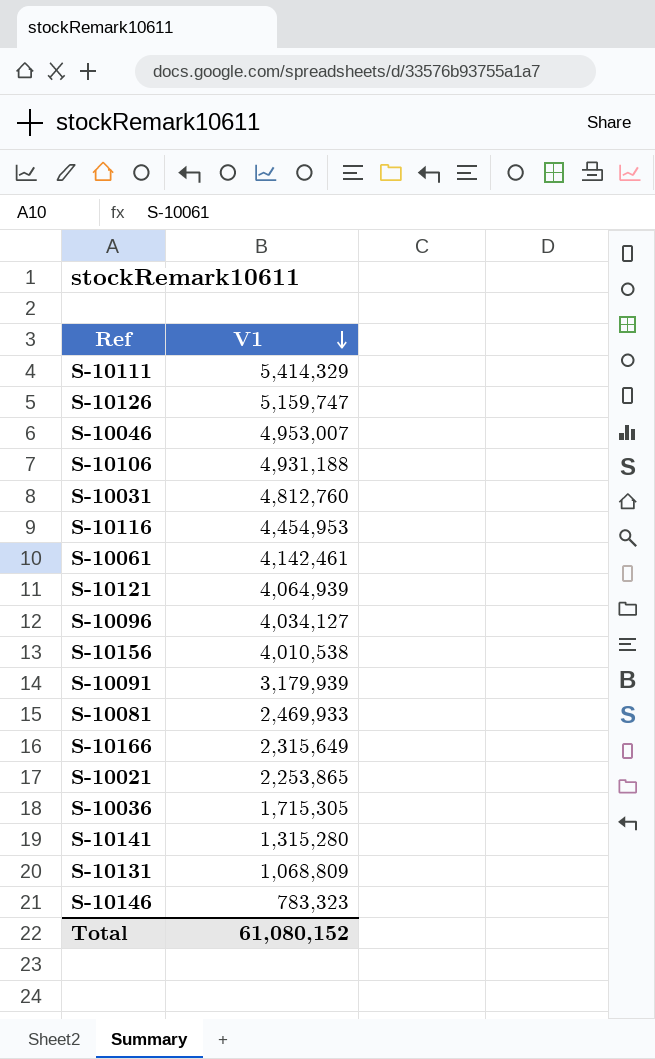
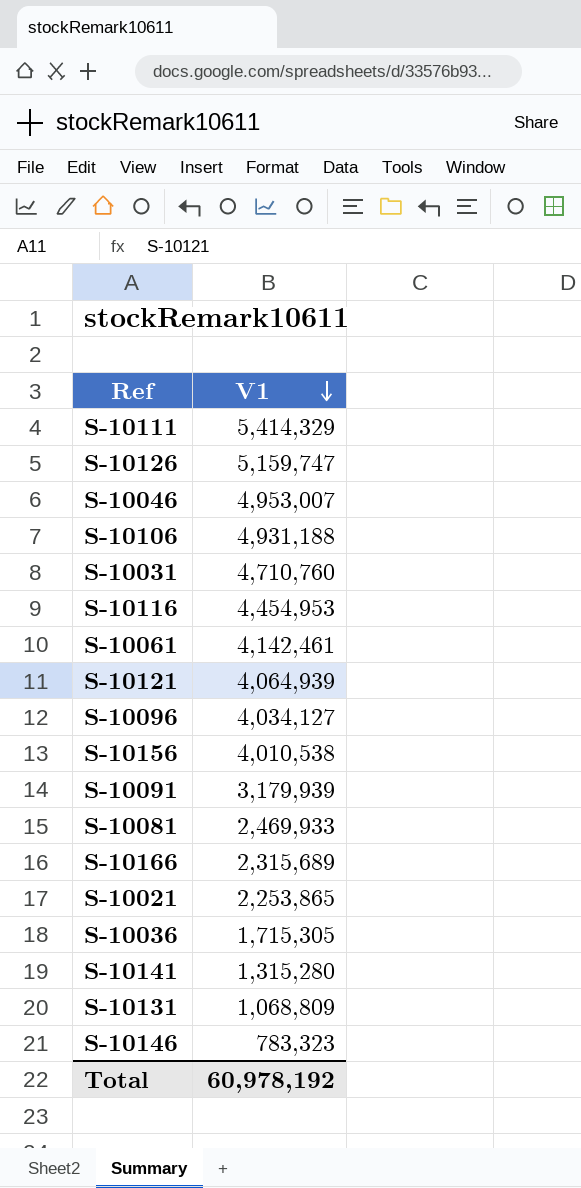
S-10031 | V1: 4,812,760 -> 4,710,760
S-10166 | V1: 2,315,649 -> 2,315,689
Total | V1: 61,080,152 -> 60,978,192

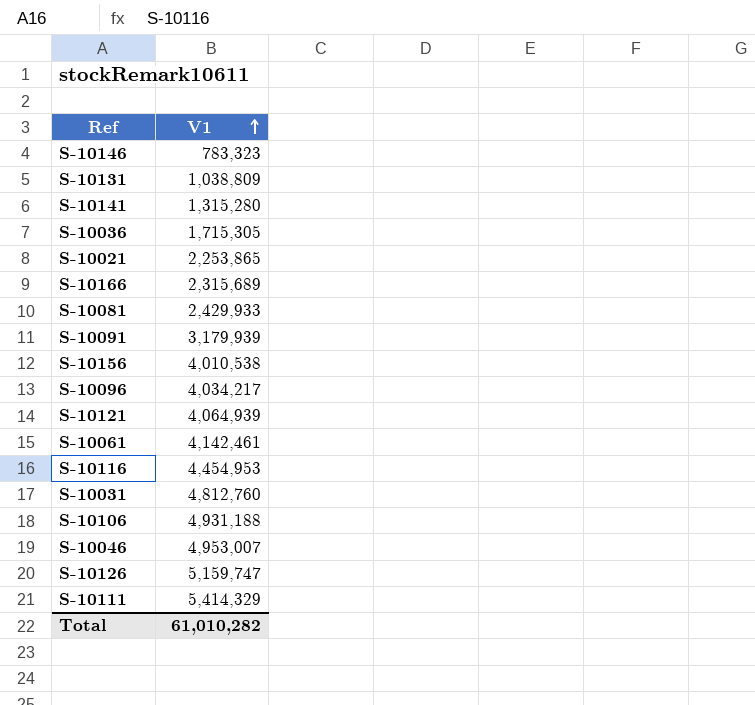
row order: V1 descending -> V1 ascending
S-10131 | V1: 1,068,809 -> 1,038,809
S-10081 | V1: 2,469,933 -> 2,429,933
S-10096 | V1: 4,034,127 -> 4,034,217
S-10031 | V1: 4,710,760 -> 4,812,760
Total | V1: 60,978,192 -> 61,010,282

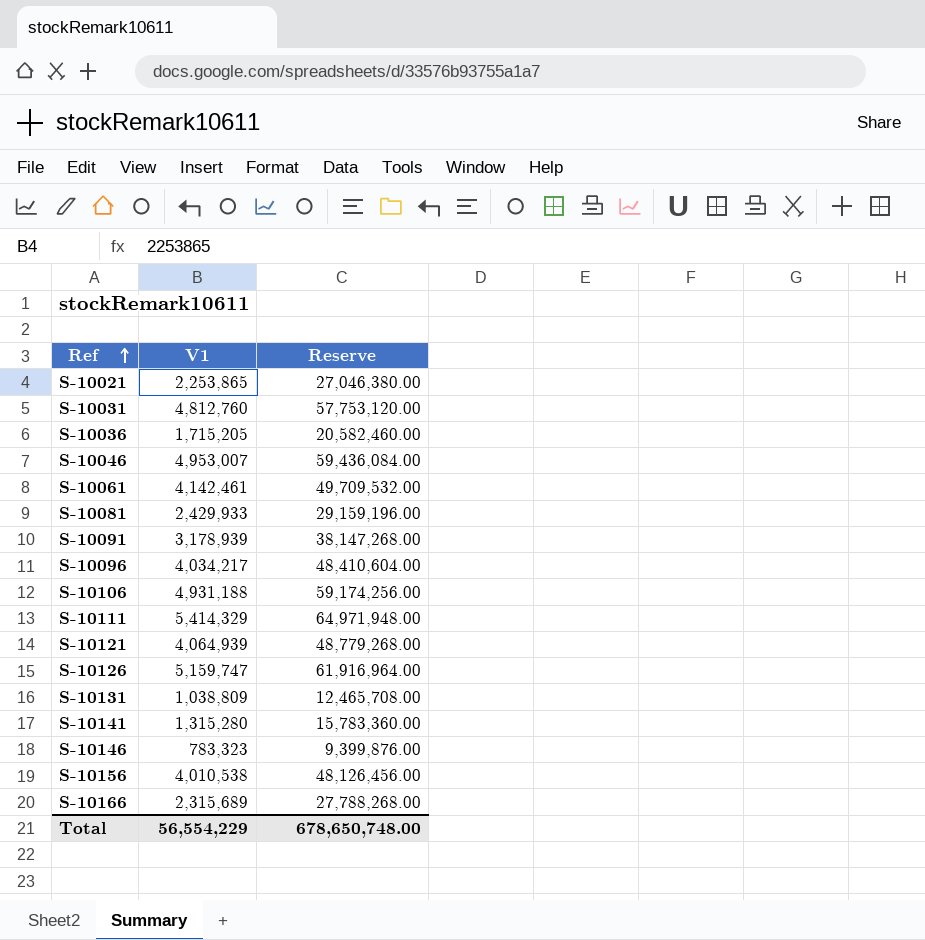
row order: V1 ascending -> Ref ascending
column Reserve | formula: none -> [V1] * 12
row S-10116: 4,454,953 -> none
S-10036 | V1: 1,715,305 -> 1,715,205
S-10091 | V1: 3,179,939 -> 3,178,939
Total | V1: 61,010,282 -> 56,554,229

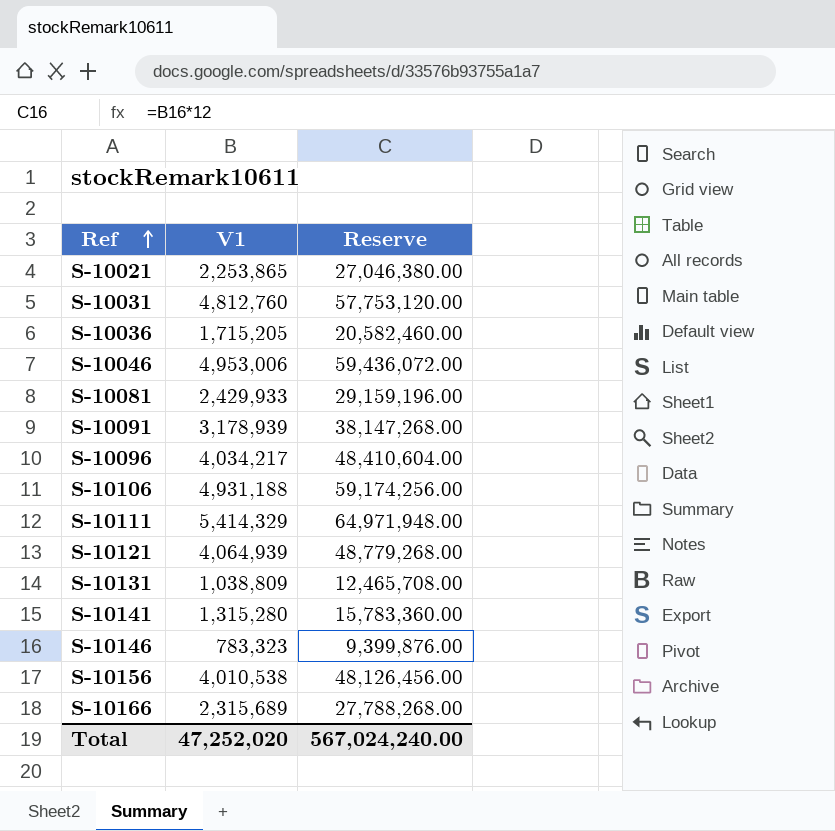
row S-10061: 4,142,461 | 49,709,532.00 -> none
row S-10126: 5,159,747 | 61,916,964.00 -> none
S-10046 | V1: 4,953,007 -> 4,953,006
S-10046 | Reserve: 59,436,084.00 -> 59,436,072.00
Total | V1: 56,554,229 -> 47,252,020
Total | Reserve: 678,650,748.00 -> 567,024,240.00

